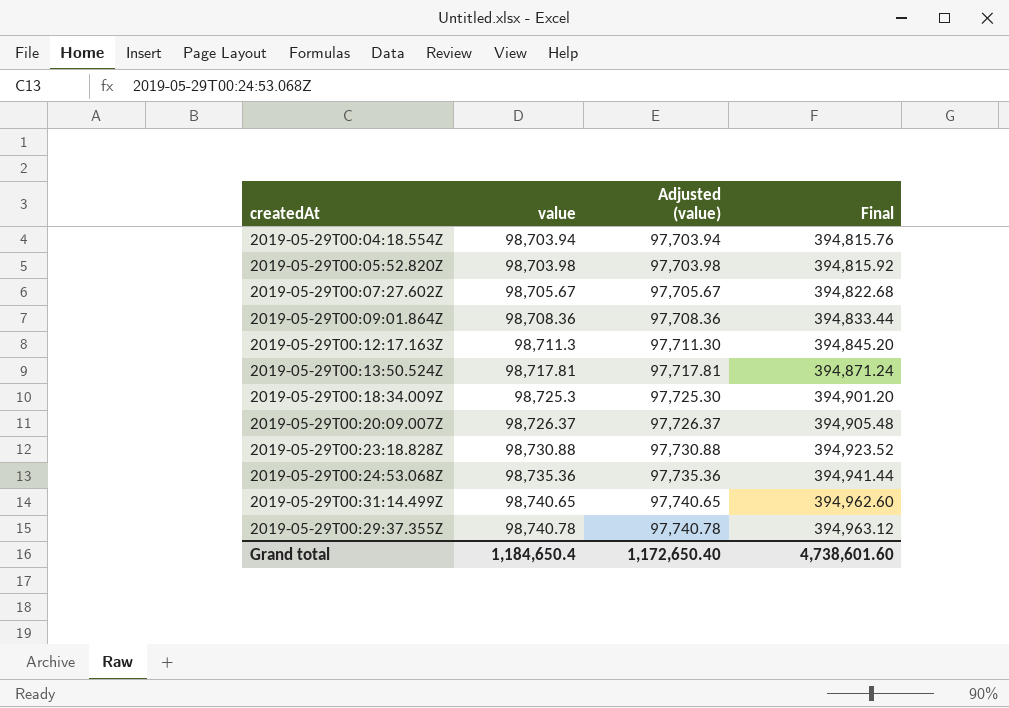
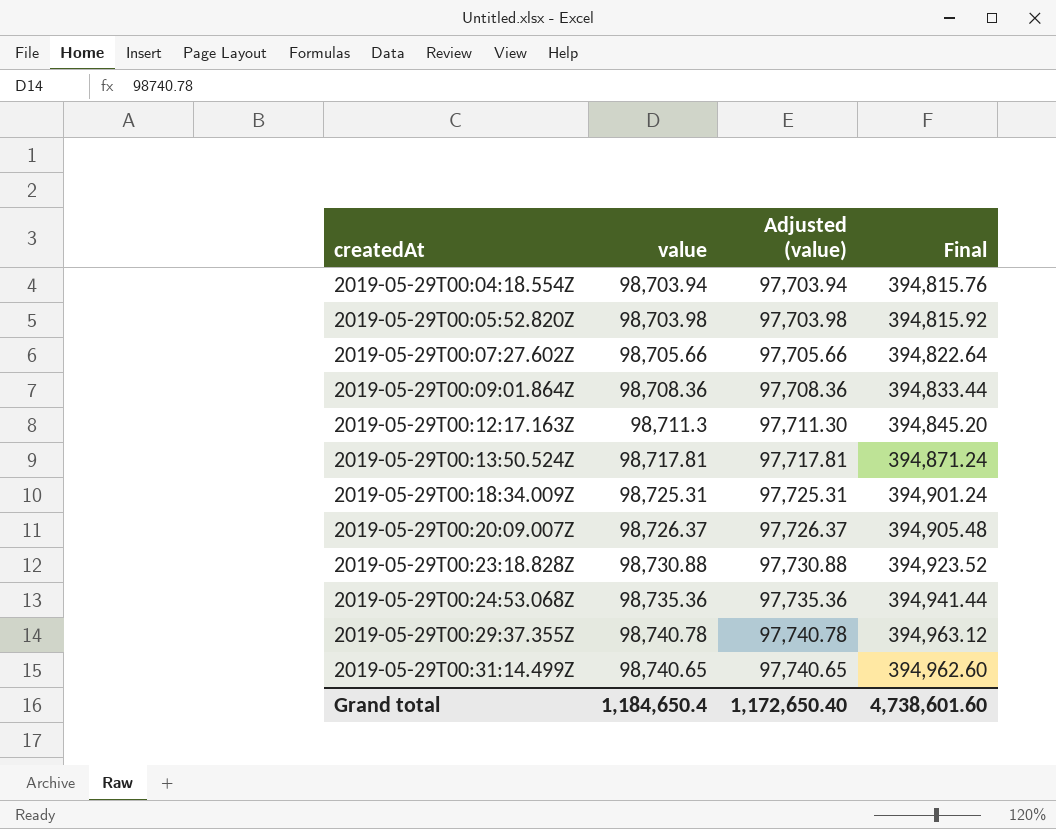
row order: value ascending -> createdAt ascending
2019-05-29T00:07:27.602Z | value: 98,705.67 -> 98,705.66
2019-05-29T00:07:27.602Z | Adjusted (value): 97,705.67 -> 97,705.66
2019-05-29T00:07:27.602Z | Final: 394,822.68 -> 394,822.64
2019-05-29T00:18:34.009Z | value: 98,725.3 -> 98,725.31
2019-05-29T00:18:34.009Z | Adjusted (value): 97,725.30 -> 97,725.31
2019-05-29T00:18:34.009Z | Final: 394,901.20 -> 394,901.24

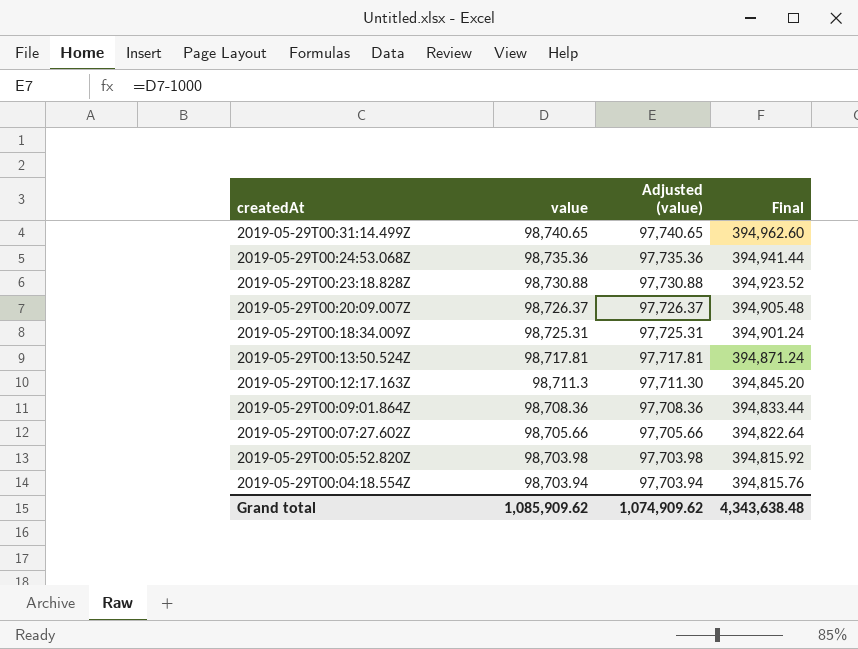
row order: createdAt ascending -> createdAt descending
row 2019-05-29T00:29:37.355Z: 98,740.78 | 97,740.78 | 394,963.12 -> none
Grand total | value: 1,184,650.4 -> 1,085,909.62
Grand total | Adjusted (value): 1,172,650.40 -> 1,074,909.62
Grand total | Final: 4,738,601.60 -> 4,343,638.48

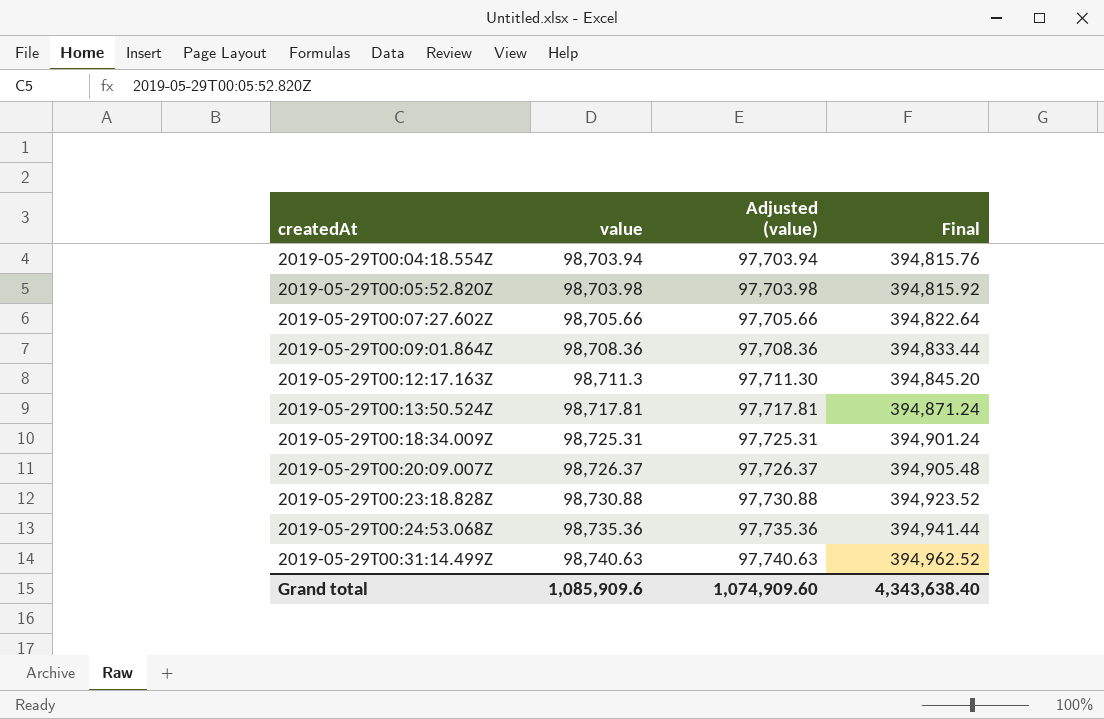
row order: createdAt descending -> createdAt ascending
2019-05-29T00:31:14.499Z | value: 98,740.65 -> 98,740.63
2019-05-29T00:31:14.499Z | Adjusted (value): 97,740.65 -> 97,740.63
2019-05-29T00:31:14.499Z | Final: 394,962.60 -> 394,962.52
Grand total | value: 1,085,909.62 -> 1,085,909.6
Grand total | Adjusted (value): 1,074,909.62 -> 1,074,909.60
Grand total | Final: 4,343,638.48 -> 4,343,638.40

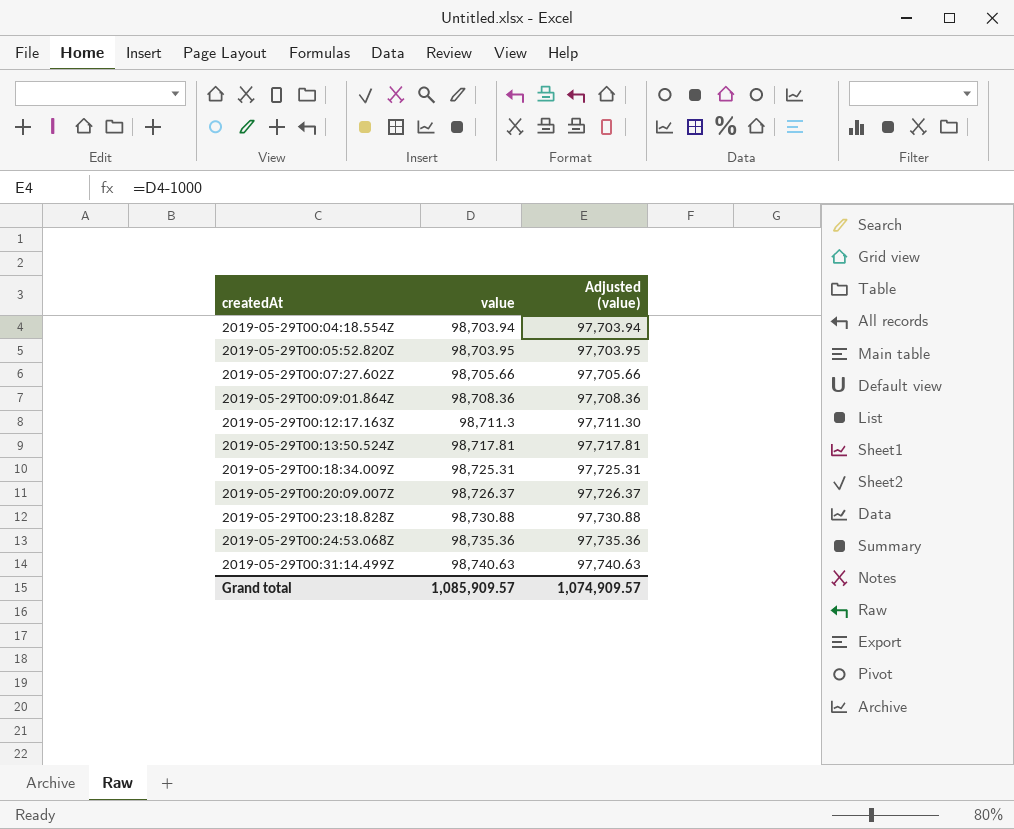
column Final | formula: [value] * 4 -> none
2019-05-29T00:05:52.820Z | value: 98,703.98 -> 98,703.95
2019-05-29T00:05:52.820Z | Adjusted (value): 97,703.98 -> 97,703.95
Grand total | value: 1,085,909.6 -> 1,085,909.57
Grand total | Adjusted (value): 1,074,909.60 -> 1,074,909.57

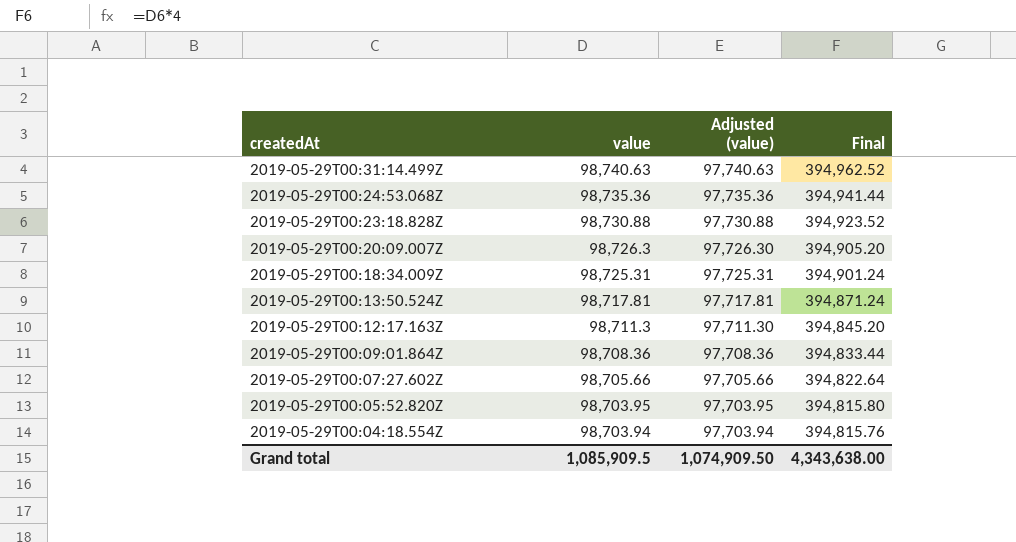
row order: createdAt ascending -> createdAt descending
column Final | formula: none -> [value] * 4
2019-05-29T00:20:09.007Z | value: 98,726.37 -> 98,726.3
2019-05-29T00:20:09.007Z | Adjusted (value): 97,726.37 -> 97,726.30
Grand total | value: 1,085,909.57 -> 1,085,909.5
Grand total | Adjusted (value): 1,074,909.57 -> 1,074,909.50

